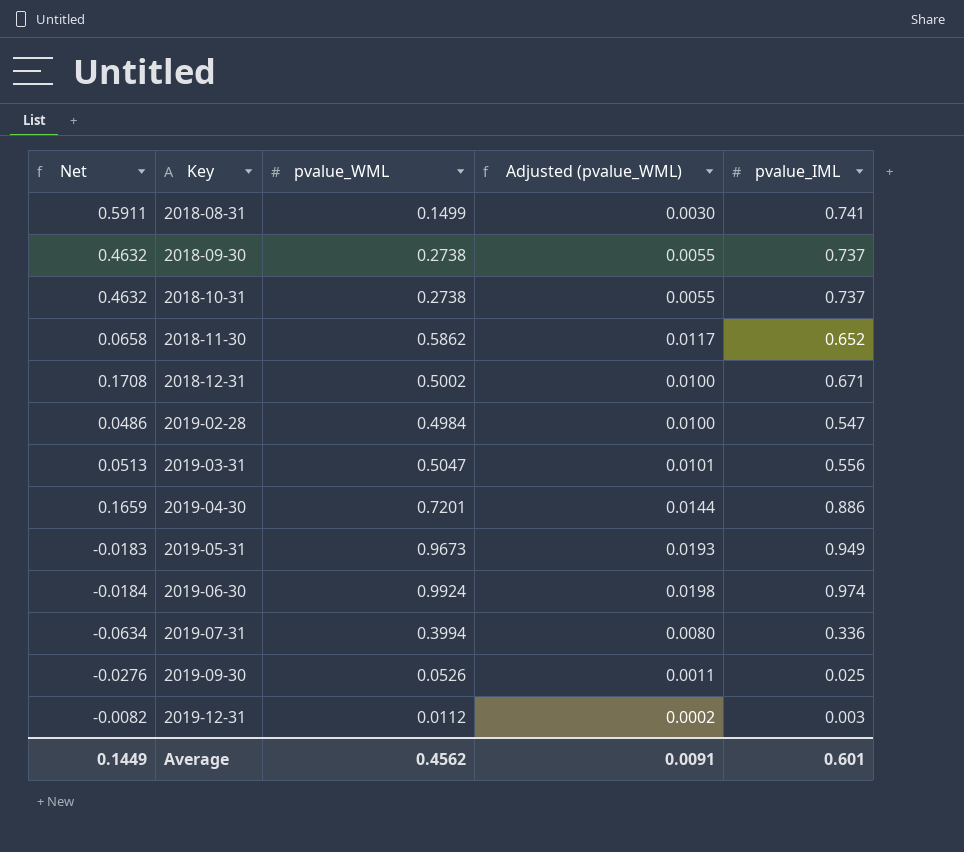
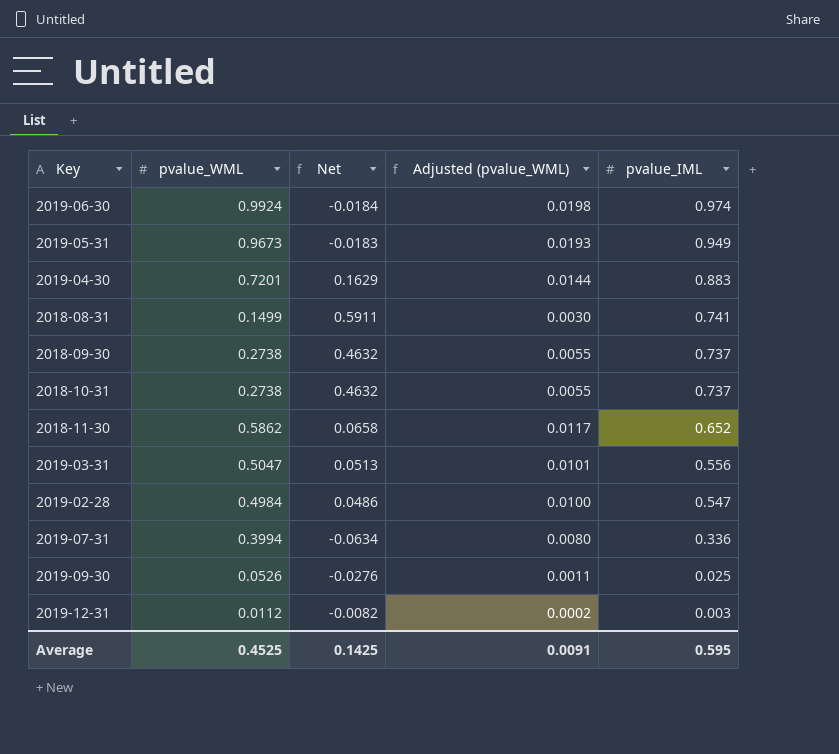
row order: Key ascending -> pvalue_IML descending
column Net | position: 1 -> 3
row 2018-12-31: 0.1708 | 0.5002 | 0.0100 | 0.671 -> none
2019-04-30 | Net: 0.1659 -> 0.1629
2019-04-30 | pvalue_IML: 0.886 -> 0.883
Average | pvalue_WML: 0.4562 -> 0.4525
Average | Net: 0.1449 -> 0.1425
Average | pvalue_IML: 0.601 -> 0.595

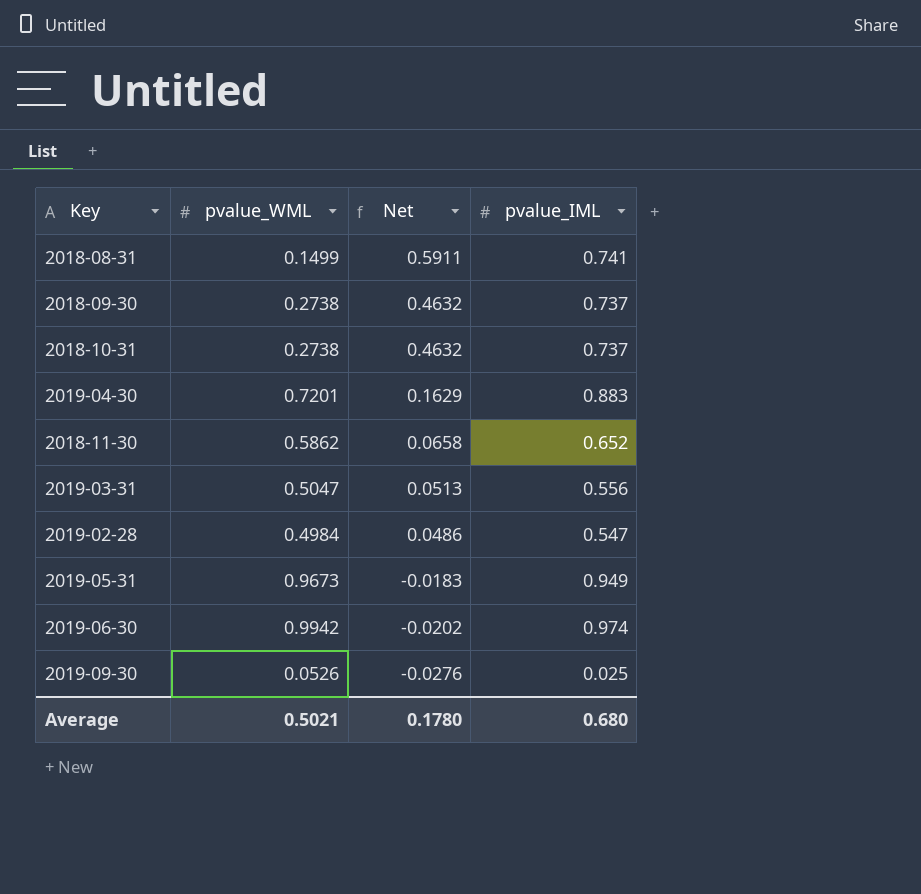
row order: pvalue_IML descending -> Net descending
column Adjusted (pvalue_WML) | formula: [pvalue_WML] * 0.02 -> none
row 2019-07-31: 0.3994 | -0.0634 | 0.0080 | 0.336 -> none
row 2019-12-31: 0.0112 | -0.0082 | 0.0002 | 0.003 -> none
2019-06-30 | pvalue_WML: 0.9924 -> 0.9942
2019-06-30 | Net: -0.0184 -> -0.0202
Average | pvalue_WML: 0.4525 -> 0.5021
Average | Net: 0.1425 -> 0.1780
Average | pvalue_IML: 0.595 -> 0.680

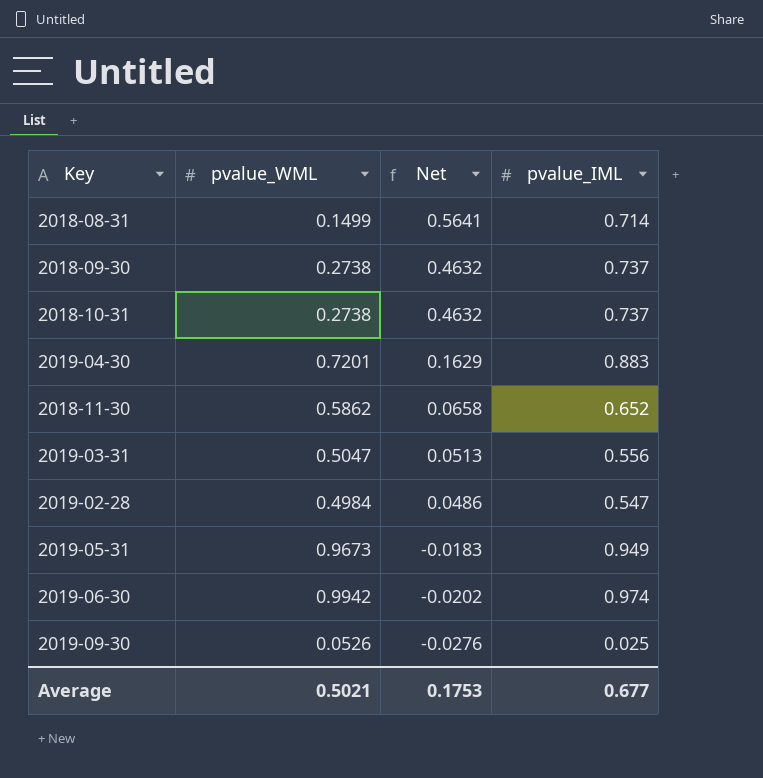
2018-08-31 | Net: 0.5911 -> 0.5641
2018-08-31 | pvalue_IML: 0.741 -> 0.714
Average | Net: 0.1780 -> 0.1753
Average | pvalue_IML: 0.680 -> 0.677

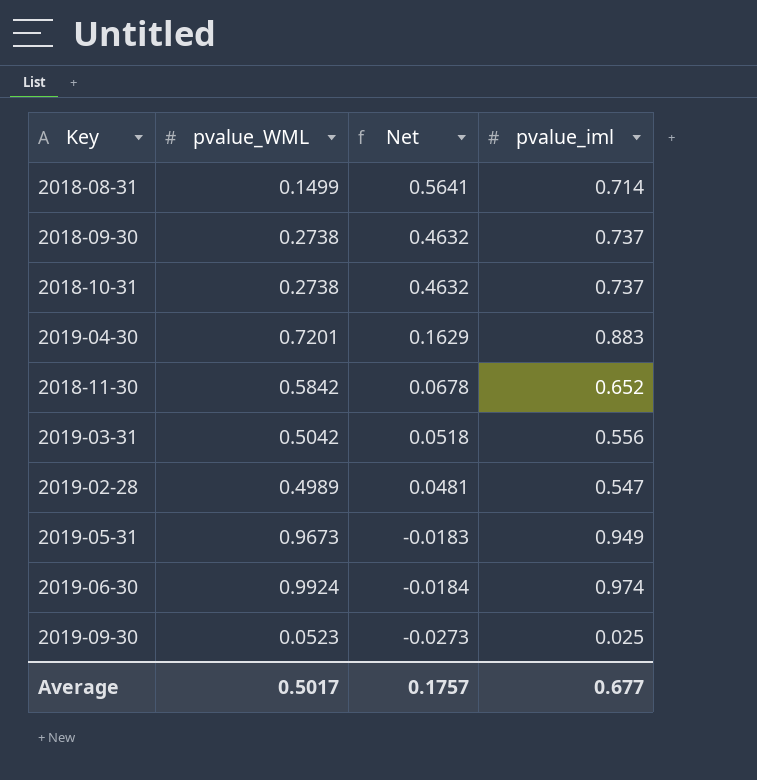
column name: pvalue_IML -> pvalue_iml
2018-11-30 | pvalue_WML: 0.5862 -> 0.5842
2018-11-30 | Net: 0.0658 -> 0.0678
2019-03-31 | pvalue_WML: 0.5047 -> 0.5042
2019-03-31 | Net: 0.0513 -> 0.0518
2019-02-28 | pvalue_WML: 0.4984 -> 0.4989
2019-02-28 | Net: 0.0486 -> 0.0481
2019-06-30 | pvalue_WML: 0.9942 -> 0.9924
2019-06-30 | Net: -0.0202 -> -0.0184
2019-09-30 | pvalue_WML: 0.0526 -> 0.0523
2019-09-30 | Net: -0.0276 -> -0.0273
Average | pvalue_WML: 0.5021 -> 0.5017
Average | Net: 0.1753 -> 0.1757

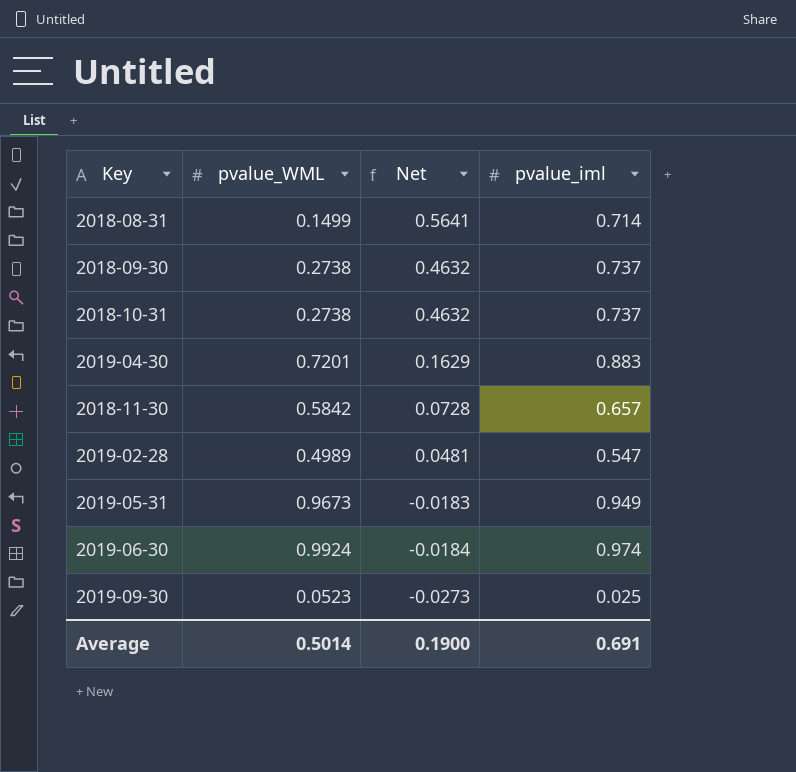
row 2019-03-31: 0.5042 | 0.0518 | 0.556 -> none
2018-11-30 | Net: 0.0678 -> 0.0728
2018-11-30 | pvalue_iml: 0.652 -> 0.657
Average | pvalue_WML: 0.5017 -> 0.5014
Average | Net: 0.1757 -> 0.1900
Average | pvalue_iml: 0.677 -> 0.691

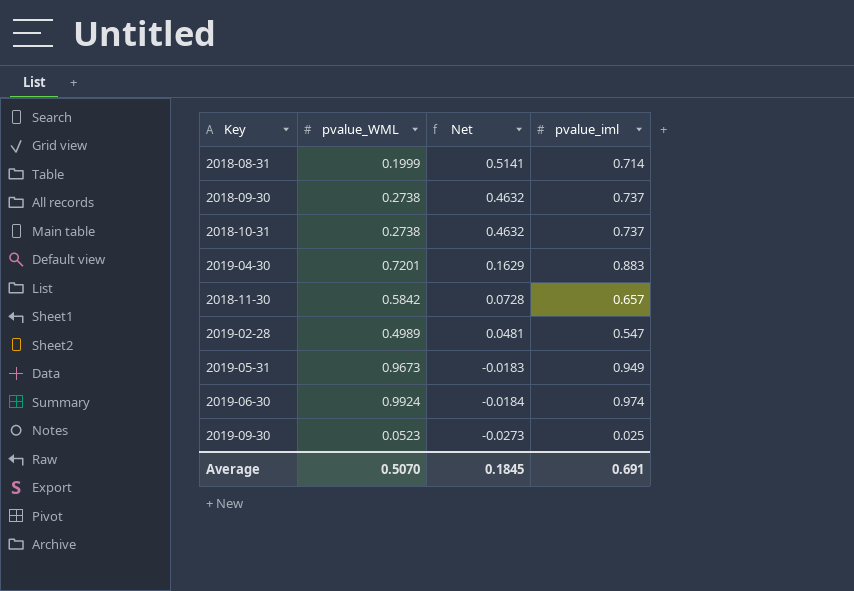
2018-08-31 | pvalue_WML: 0.1499 -> 0.1999
2018-08-31 | Net: 0.5641 -> 0.5141
Average | pvalue_WML: 0.5014 -> 0.5070
Average | Net: 0.1900 -> 0.1845

